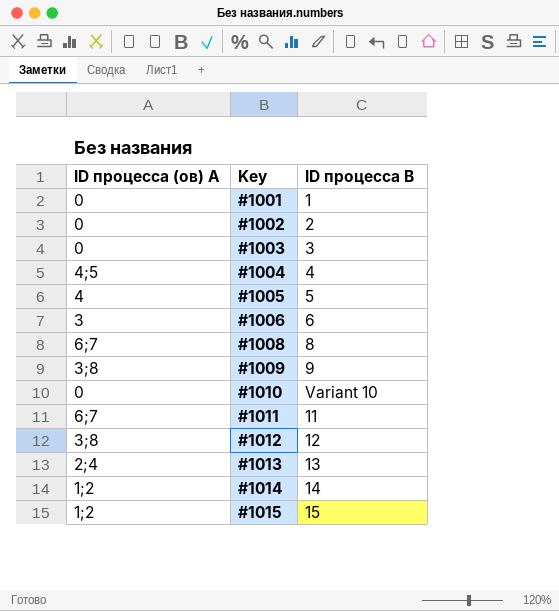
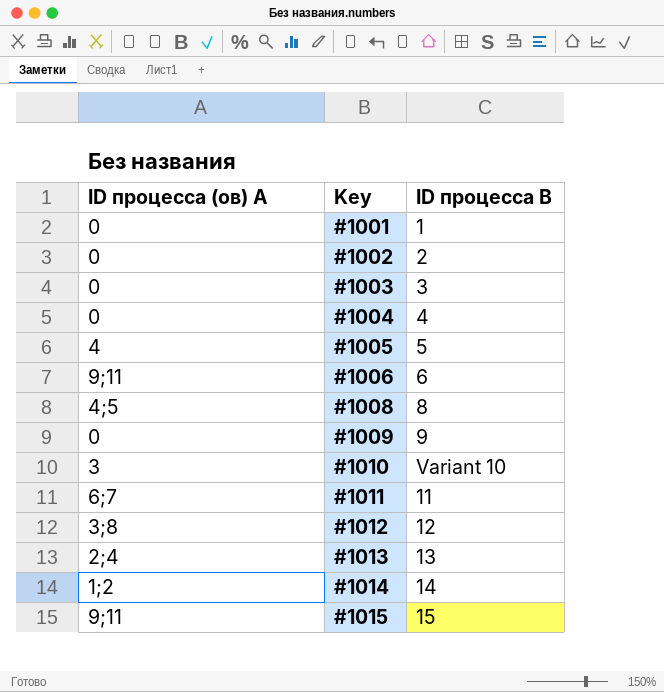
#1004 | ID процесса (ов) A: 4;5 -> 0
#1006 | ID процесса (ов) A: 3 -> 9;11
#1008 | ID процесса (ов) A: 6;7 -> 4;5
#1009 | ID процесса (ов) A: 3;8 -> 0
#1010 | ID процесса (ов) A: 0 -> 3
#1015 | ID процесса (ов) A: 1;2 -> 9;11

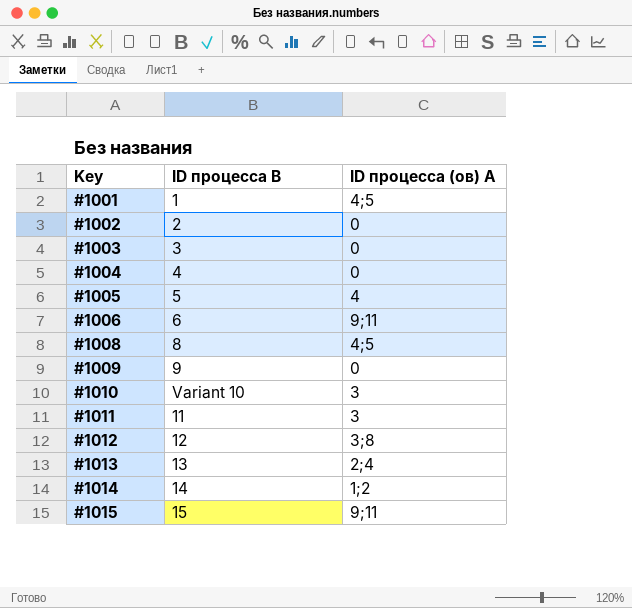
column ID процесса (ов) A | position: 1 -> 3
#1001 | ID процесса (ов) A: 0 -> 4;5
#1011 | ID процесса (ов) A: 6;7 -> 3

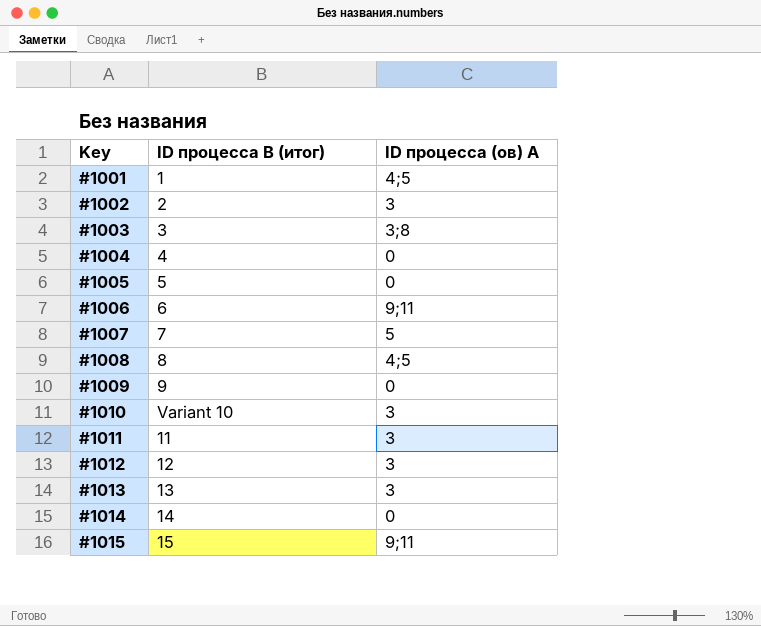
column name: ID процесса B -> ID процесса B (итог)
#1002 | ID процесса (ов) A: 0 -> 3
#1003 | ID процесса (ов) A: 0 -> 3;8
#1005 | ID процесса (ов) A: 4 -> 0
row #1007: none -> 7 | 5
#1012 | ID процесса (ов) A: 3;8 -> 3
#1013 | ID процесса (ов) A: 2;4 -> 3
#1014 | ID процесса (ов) A: 1;2 -> 0

